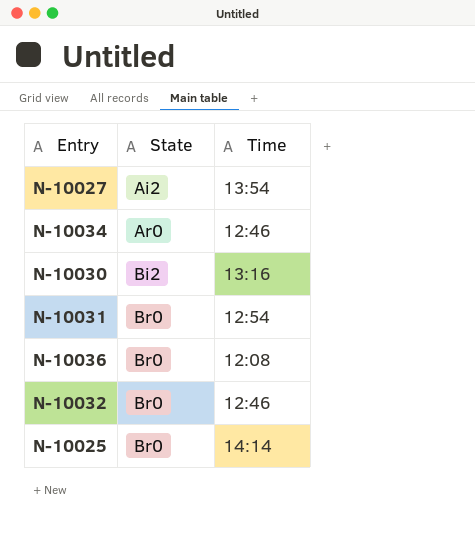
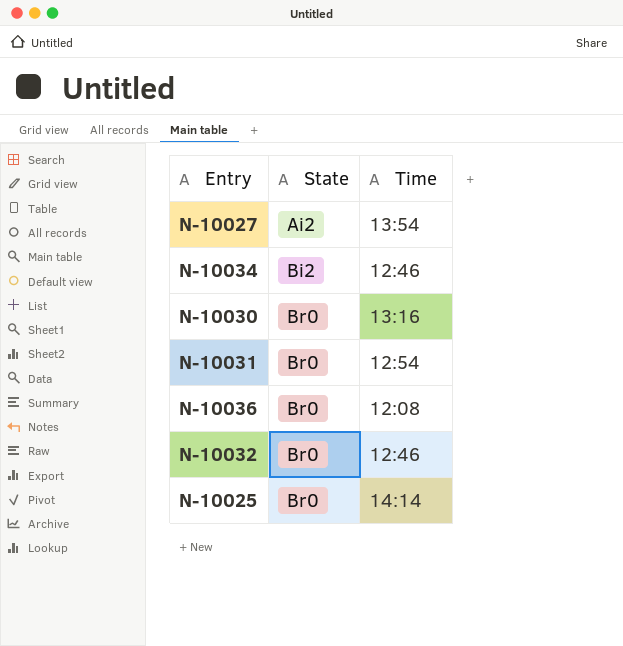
N-10034 | State: Ar0 -> Bi2
N-10030 | State: Bi2 -> Br0

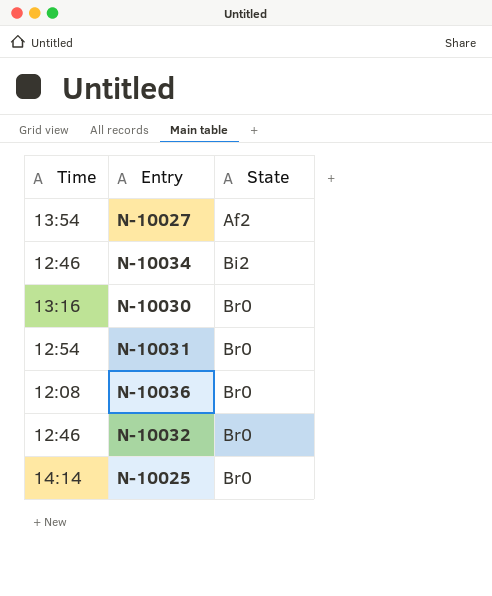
column Time | position: 3 -> 1
N-10027 | State: Ai2 -> Af2

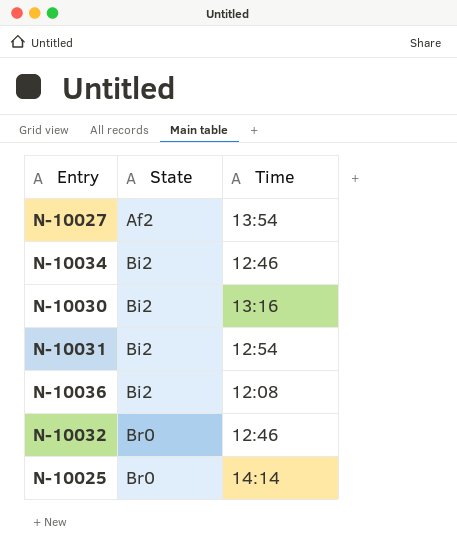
column Time | position: 1 -> 3
N-10030 | State: Br0 -> Bi2
N-10031 | State: Br0 -> Bi2
N-10036 | State: Br0 -> Bi2

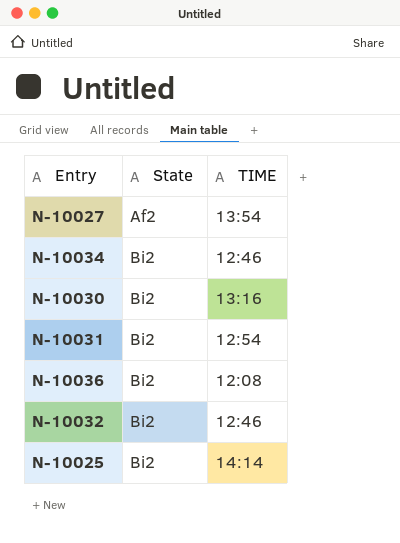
column name: Time -> TIME
N-10032 | State: Br0 -> Bi2
N-10025 | State: Br0 -> Bi2

